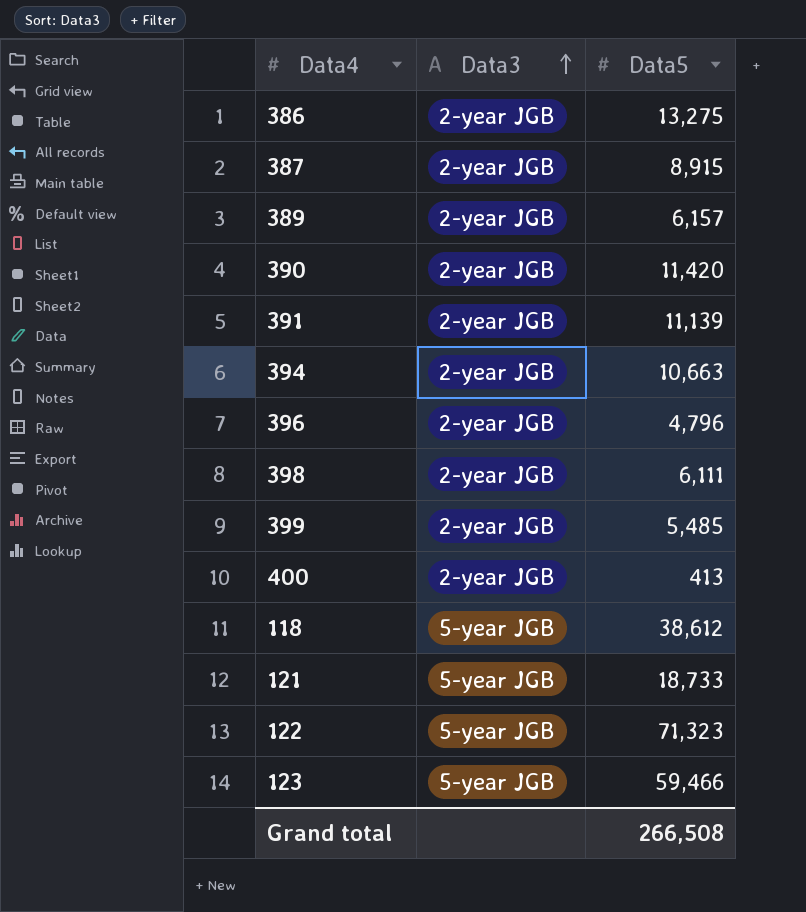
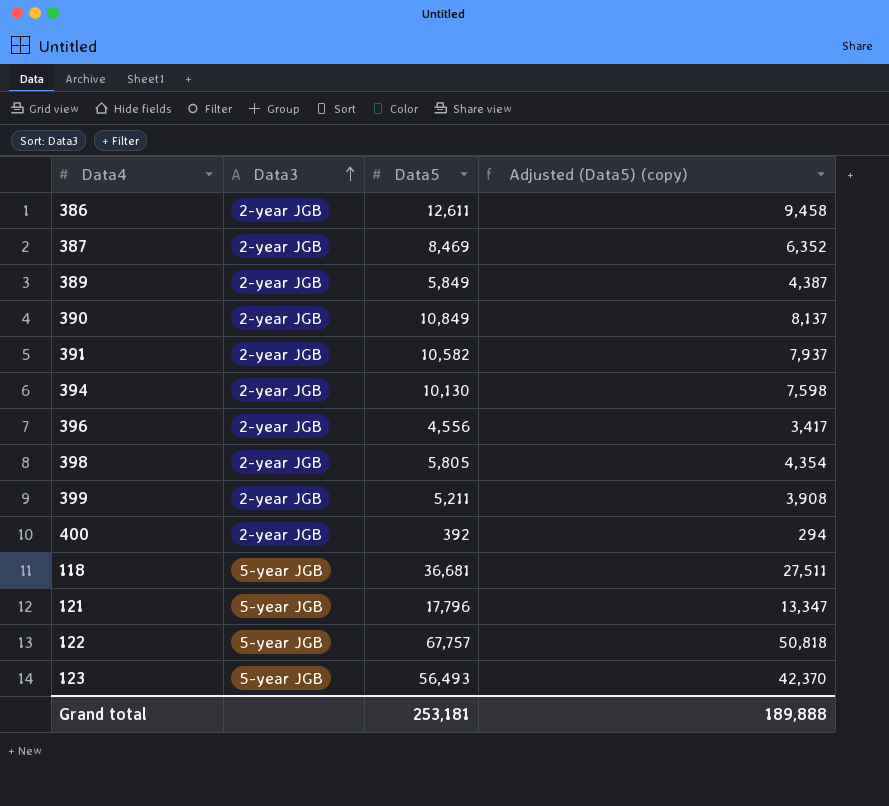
column Adjusted (Data5) (copy) | formula: none -> [Data5] * 0.75
386 | Data5: 13,275 -> 12,611
387 | Data5: 8,915 -> 8,469
389 | Data5: 6,157 -> 5,849
390 | Data5: 11,420 -> 10,849
391 | Data5: 11,139 -> 10,582
394 | Data5: 10,663 -> 10,130
396 | Data5: 4,796 -> 4,556
398 | Data5: 6,111 -> 5,805
399 | Data5: 5,485 -> 5,211
400 | Data5: 413 -> 392
118 | Data5: 38,612 -> 36,681
121 | Data5: 18,733 -> 17,796
122 | Data5: 71,323 -> 67,757
123 | Data5: 59,466 -> 56,493
Grand total | Data5: 266,508 -> 253,181

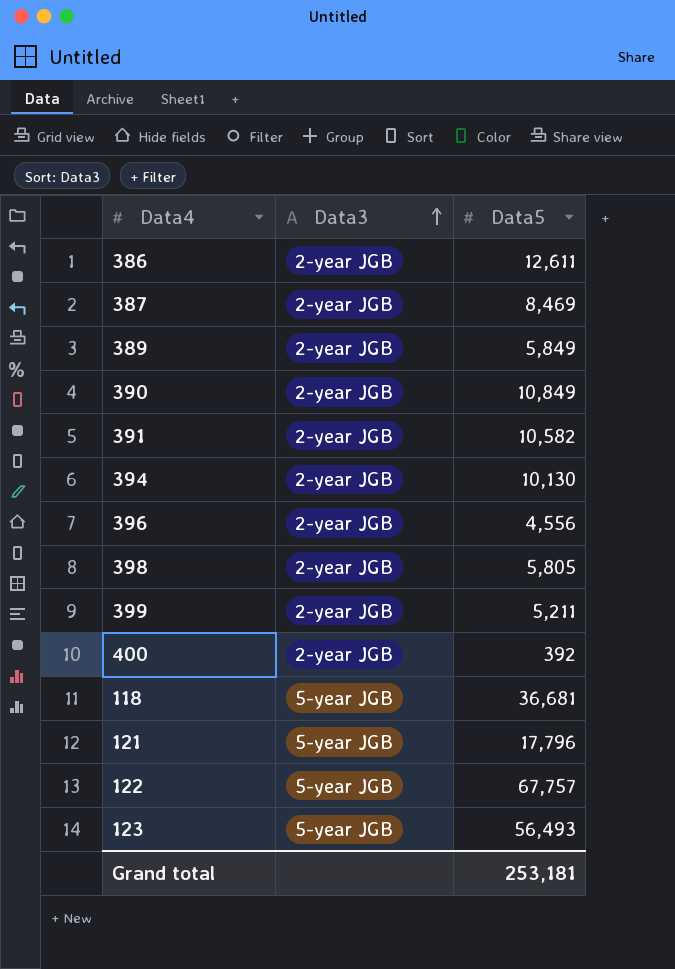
column Adjusted (Data5) (copy) | formula: [Data5] * 0.75 -> none

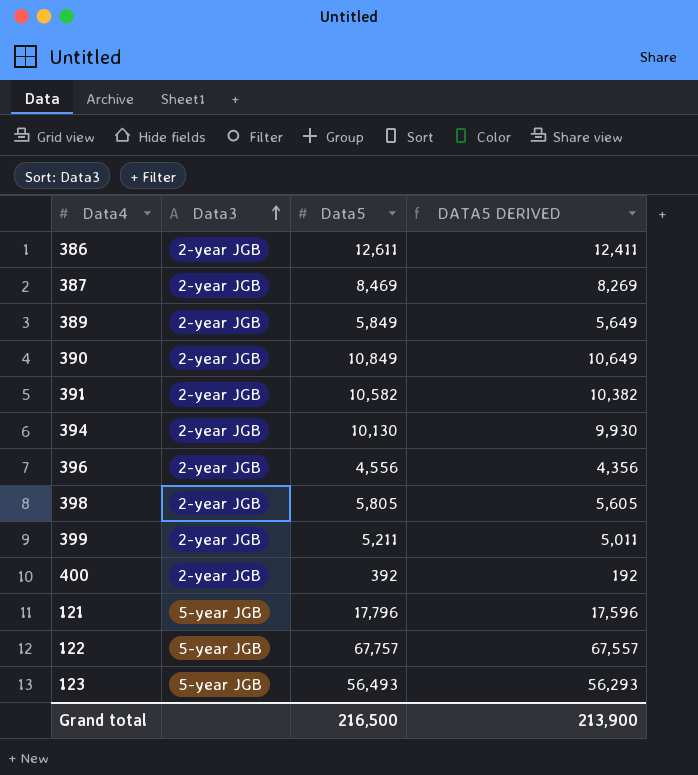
column DATA5 DERIVED | formula: none -> [Data5] - 200
row 118: 5-year JGB | 36,681 -> none
Grand total | Data5: 253,181 -> 216,500

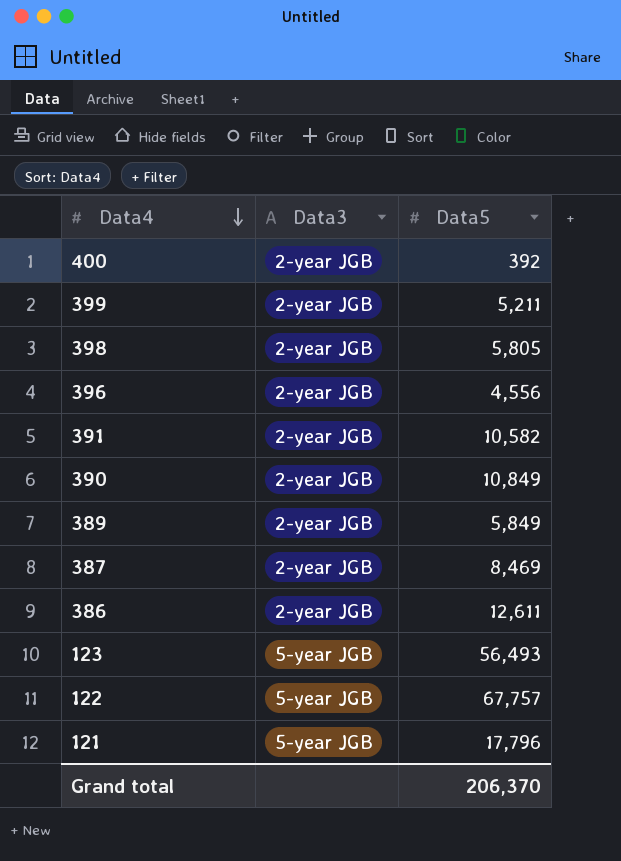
row order: Data3 ascending -> Data4 descending
column DATA5 DERIVED | formula: [Data5] - 200 -> none
row 394: 2-year JGB | 10,130 | 9,930 -> none
Grand total | Data5: 216,500 -> 206,370

